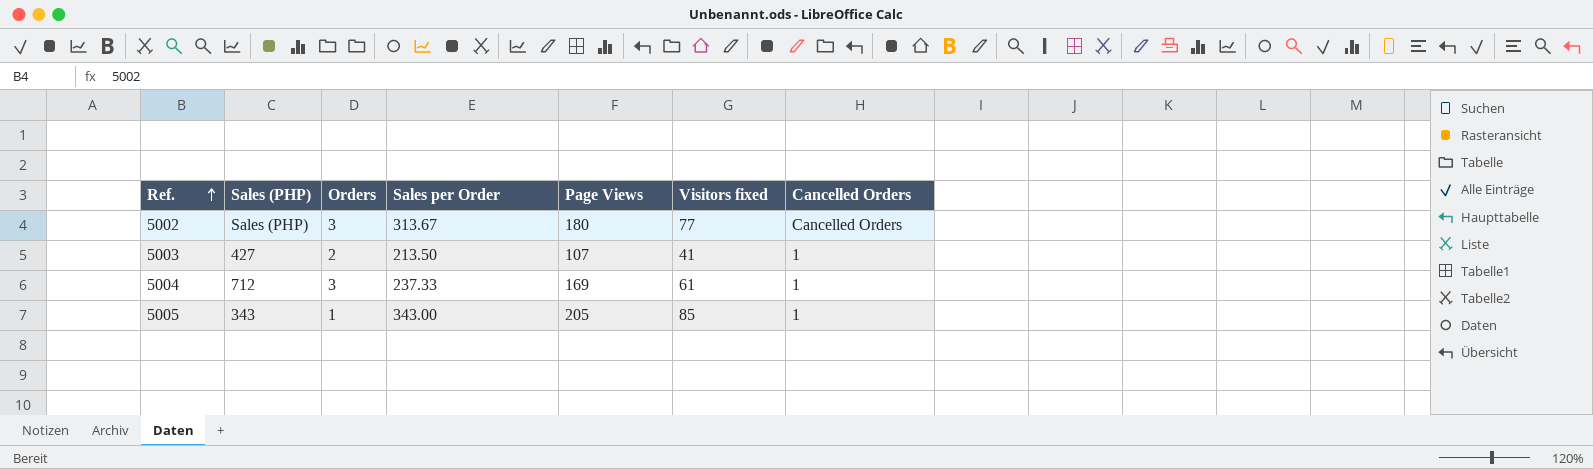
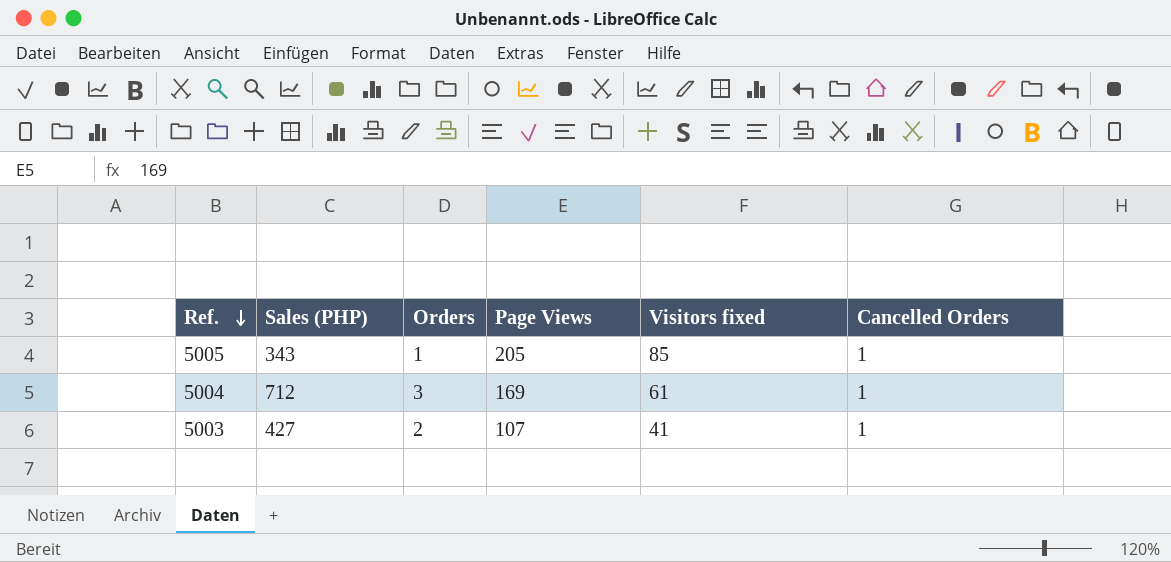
row order: Ref. ascending -> Ref. descending
column Sales per Order | position: 4 -> none
row 5002: Sales (PHP) | 3 | 313.67 | 180 | 77 | Cancelled Orders -> none

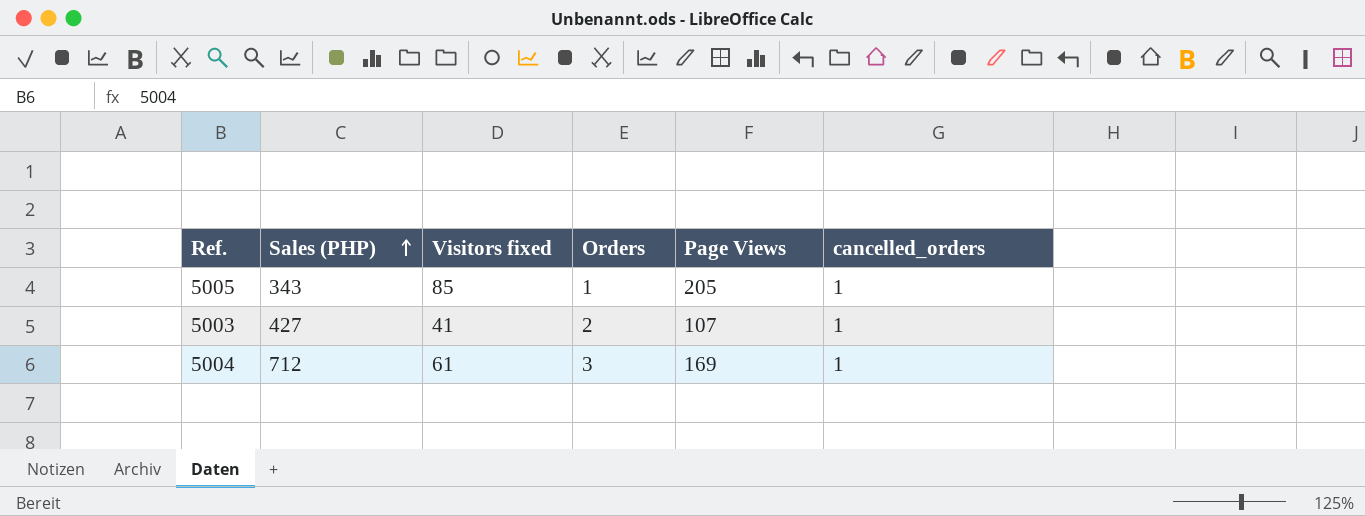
row order: Ref. descending -> Sales (PHP) ascending
column Visitors fixed | position: 5 -> 3
column name: Cancelled Orders -> cancelled_orders

